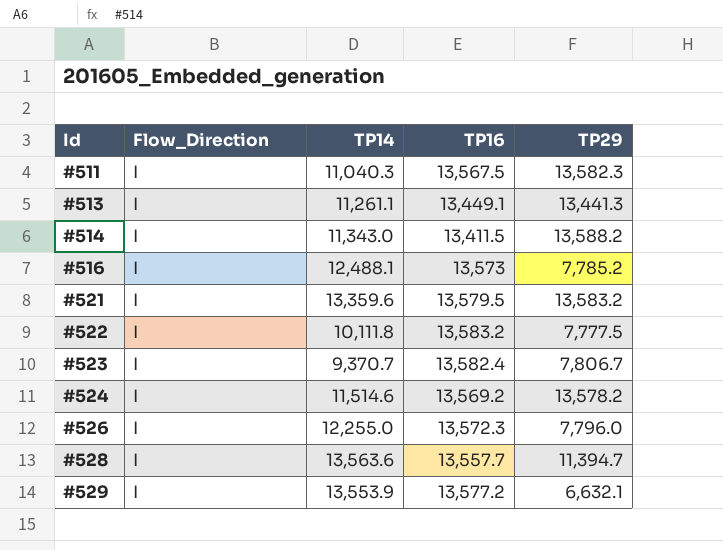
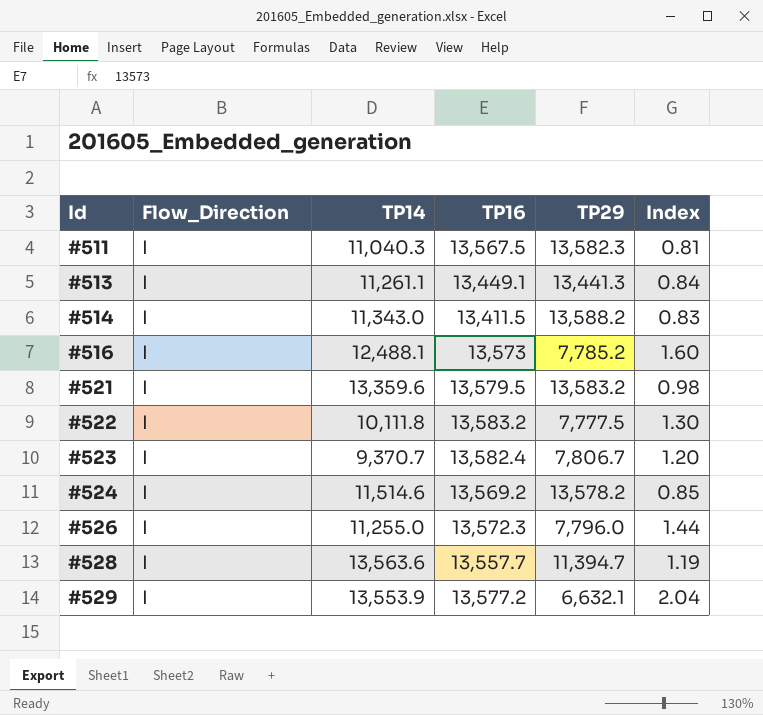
column Index | formula: none -> [TP14] / [TP29]
#526 | TP14: 12,255.0 -> 11,255.0

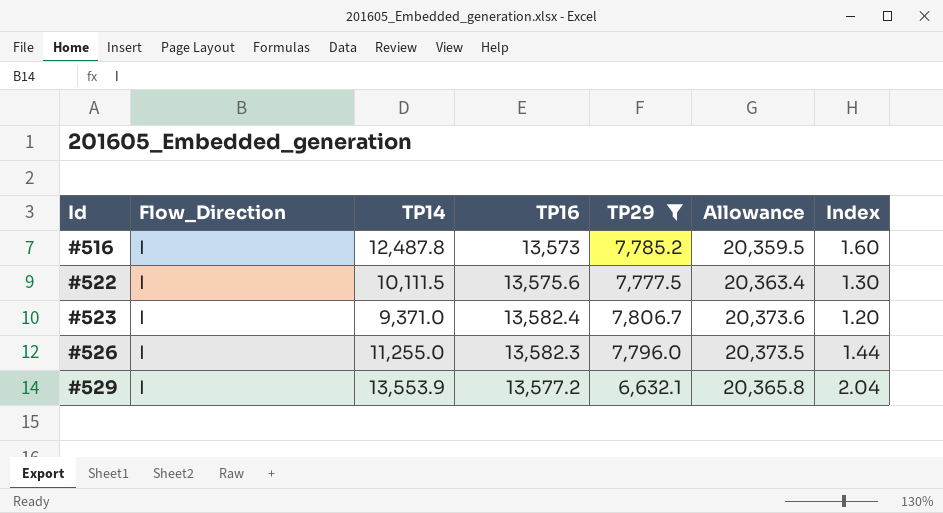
filter: none -> TP29 <= 7,806.7
column Allowance | formula: none -> [TP16] * 1.5
#516 | TP14: 12,488.1 -> 12,487.8
#522 | TP14: 10,111.8 -> 10,111.5
#522 | TP16: 13,583.2 -> 13,575.6
#523 | TP14: 9,370.7 -> 9,371.0
#526 | TP16: 13,572.3 -> 13,582.3

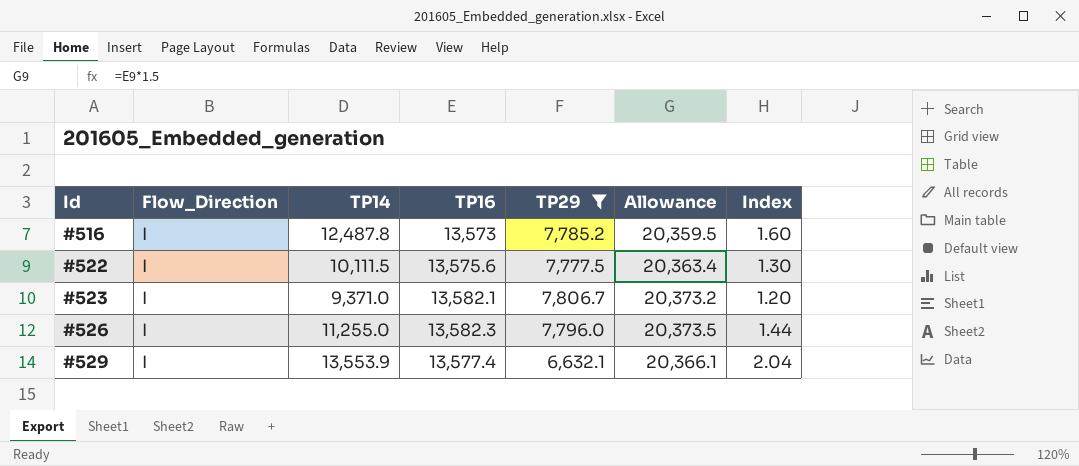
#523 | TP16: 13,582.4 -> 13,582.1
#523 | Allowance: 20,373.6 -> 20,373.2
#529 | TP16: 13,577.2 -> 13,577.4
#529 | Allowance: 20,365.8 -> 20,366.1

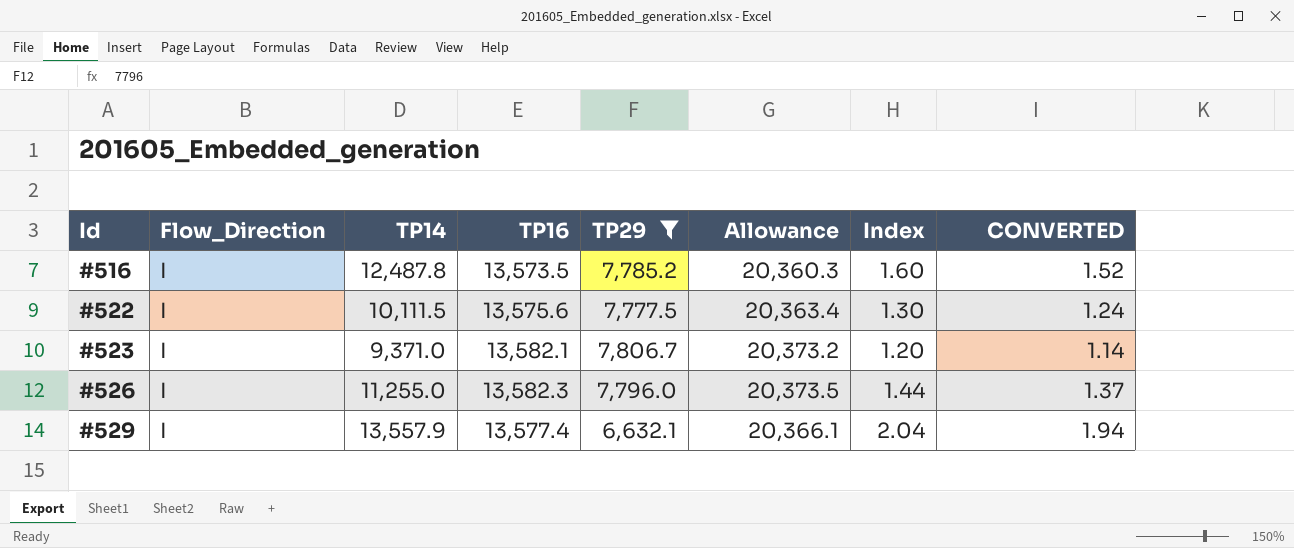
column CONVERTED | formula: none -> [Index] * 0.95
#516 | TP16: 13,573 -> 13,573.5
#516 | Allowance: 20,359.5 -> 20,360.3
#529 | TP14: 13,553.9 -> 13,557.9

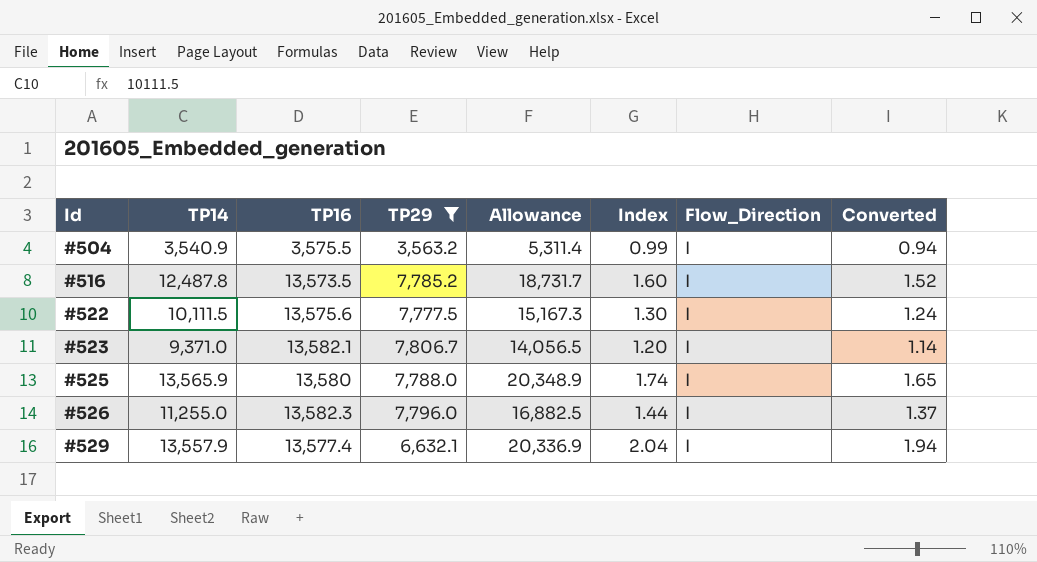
column Allowance | formula: [TP16] * 1.5 -> [TP14] * 1.5
column Flow_Direction | position: 2 -> 7
column name: CONVERTED -> Converted
row #504: none -> 3,540.9 | 3,575.5 | 3,563.2 | 5,311.4 | 0.99 | I | 0.94
row #525: none -> 13,565.9 | 13,580 | 7,788.0 | 20,348.9 | 1.74 | I | 1.65

